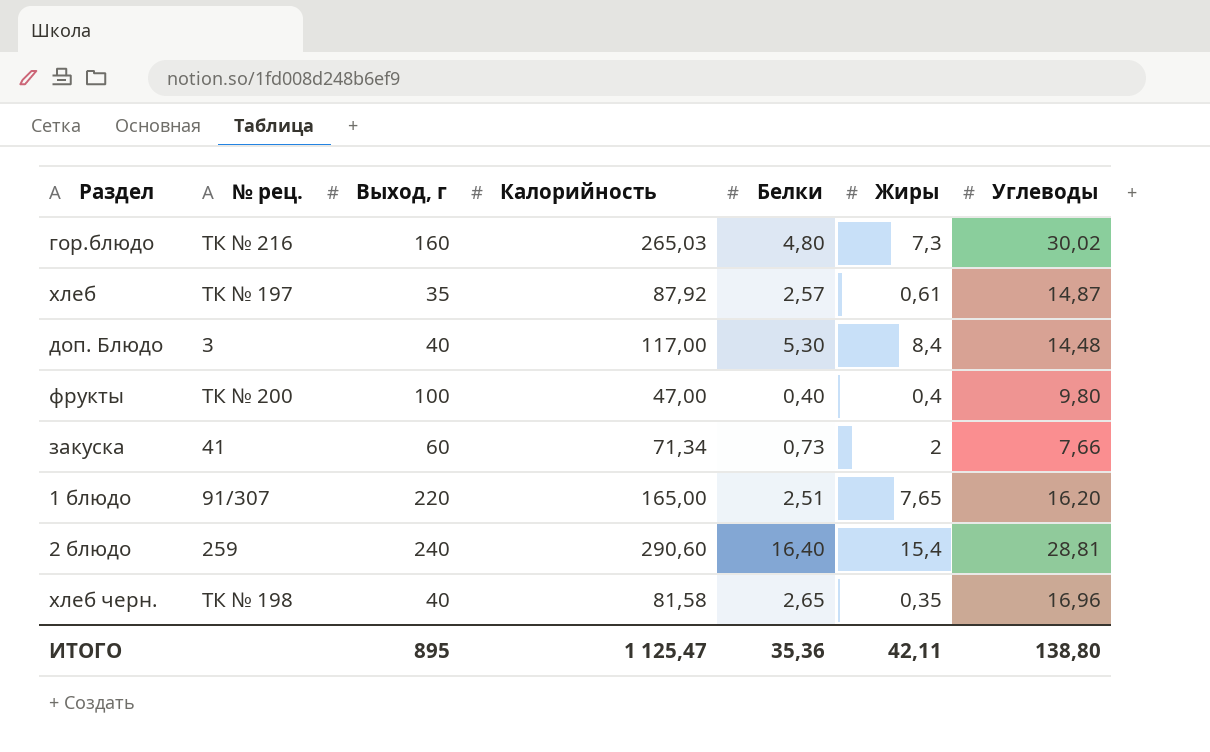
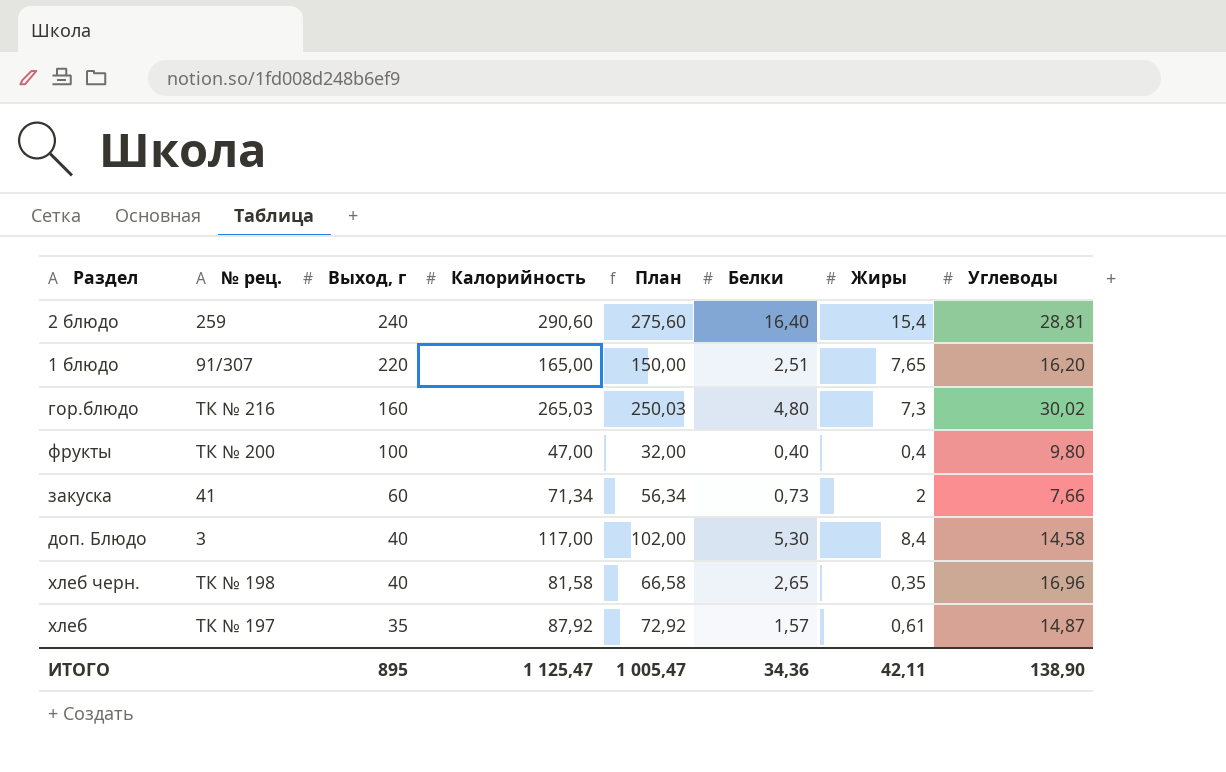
row order: none -> Выход, г descending
column План | formula: none -> [Калорийность] - 15
доп. Блюдо | Углеводы: 14,48 -> 14,58
хлеб | Белки: 2,57 -> 1,57
ИТОГО | Белки: 35,36 -> 34,36
ИТОГО | Углеводы: 138,80 -> 138,90

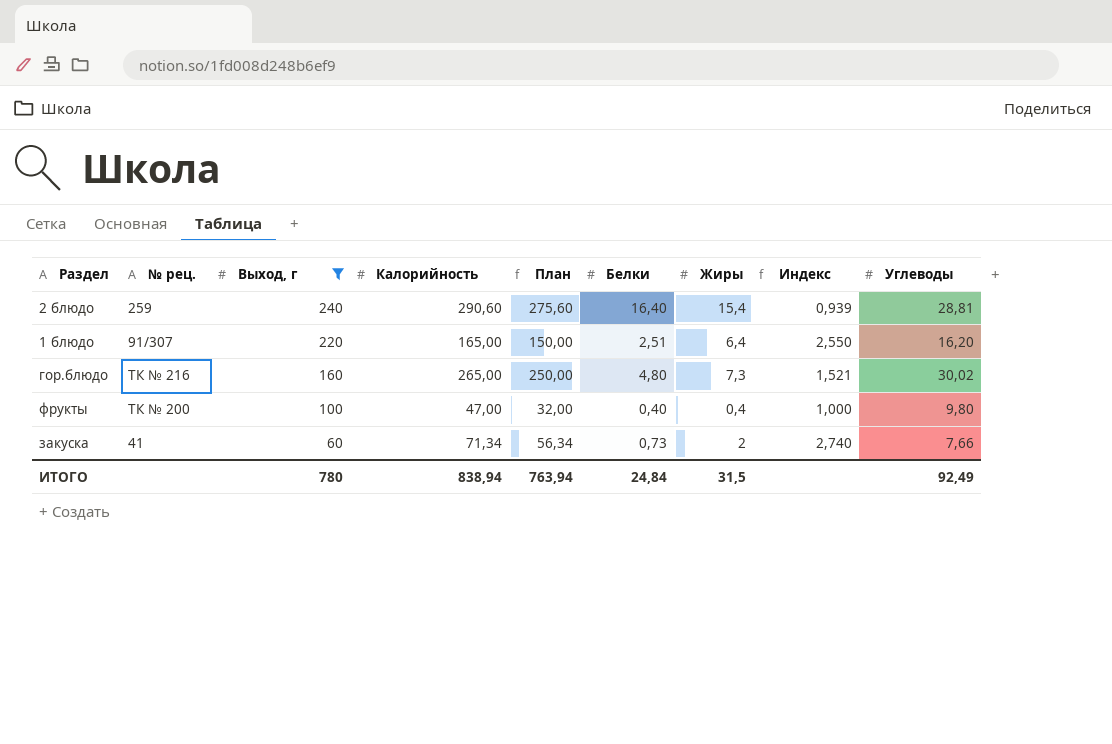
filter: none -> Выход, г >= 60
column Индекс | formula: none -> [Жиры] / [Белки]
1 блюдо | Жиры: 7,65 -> 6,4
гор.блюдо | Калорийность: 265,03 -> 265,00
гор.блюдо | План: 250,03 -> 250,00
ИТОГО | Выход, г: 895 -> 780
ИТОГО | Калорийность: 1 125,47 -> 838,94
ИТОГО | План: 1 005,47 -> 763,94
ИТОГО | Белки: 34,36 -> 24,84
ИТОГО | Жиры: 42,11 -> 31,5
ИТОГО | Углеводы: 138,90 -> 92,49

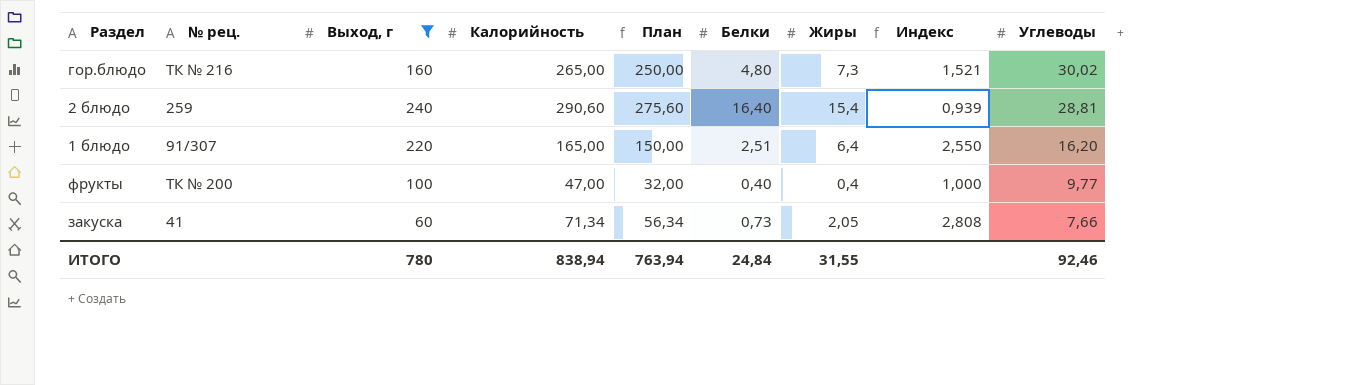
row order: Выход, г descending -> Углеводы descending
фрукты | Углеводы: 9,80 -> 9,77
закуска | Жиры: 2 -> 2,05
закуска | Индекс: 2,740 -> 2,808
ИТОГО | Жиры: 31,5 -> 31,55
ИТОГО | Углеводы: 92,49 -> 92,46

